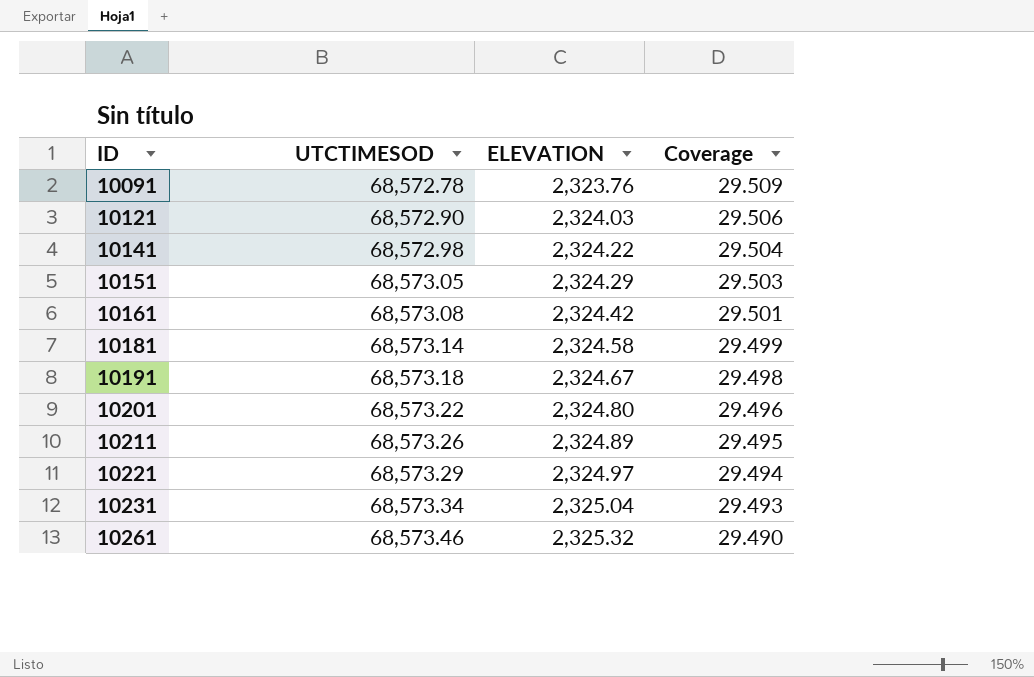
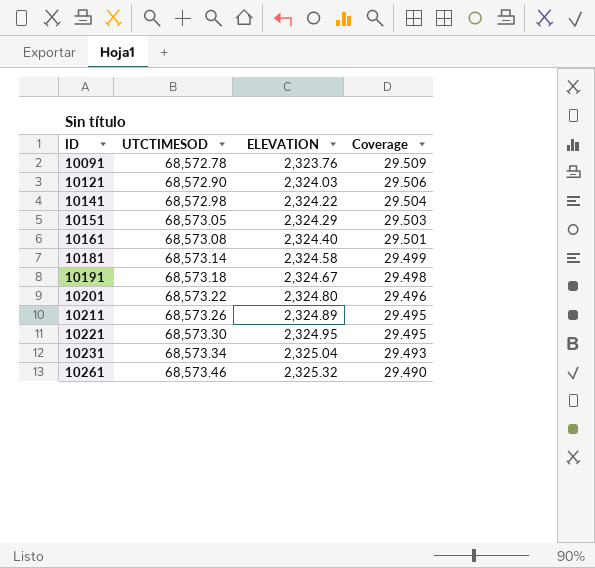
10161 | ELEVATION: 2,324.42 -> 2,324.40
10221 | UTCTIMESOD: 68,573.29 -> 68,573.30
10221 | ELEVATION: 2,324.97 -> 2,324.95
10221 | Coverage: 29.494 -> 29.495

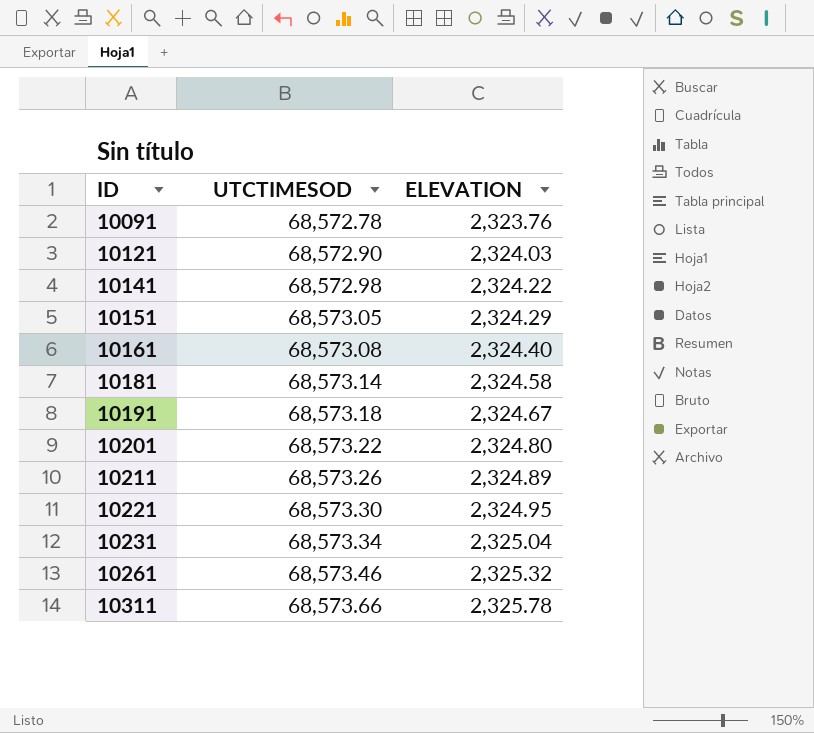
column Coverage | formula: [UTCTIMESOD] / [ELEVATION] -> none
row 10311: none -> 68,573.66 | 2,325.78

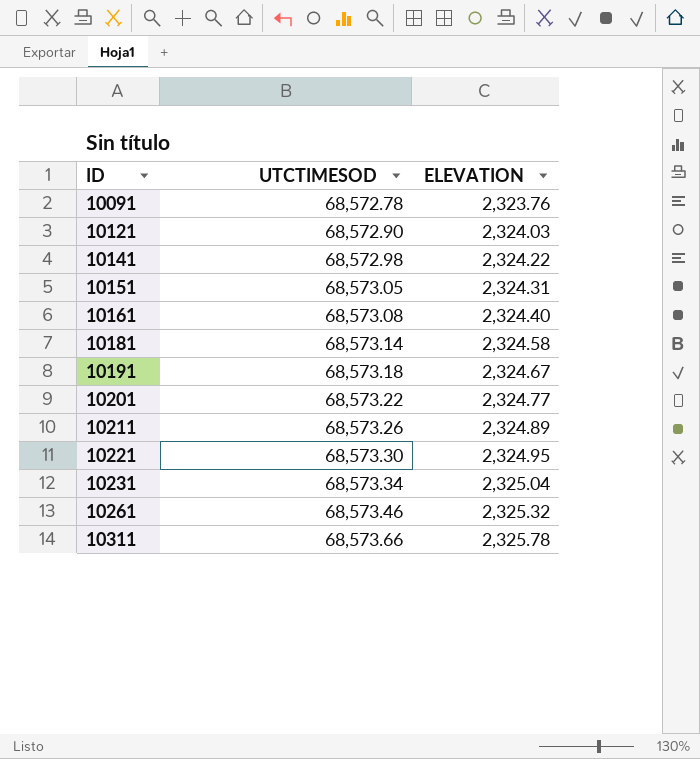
10151 | ELEVATION: 2,324.29 -> 2,324.31
10201 | ELEVATION: 2,324.80 -> 2,324.77

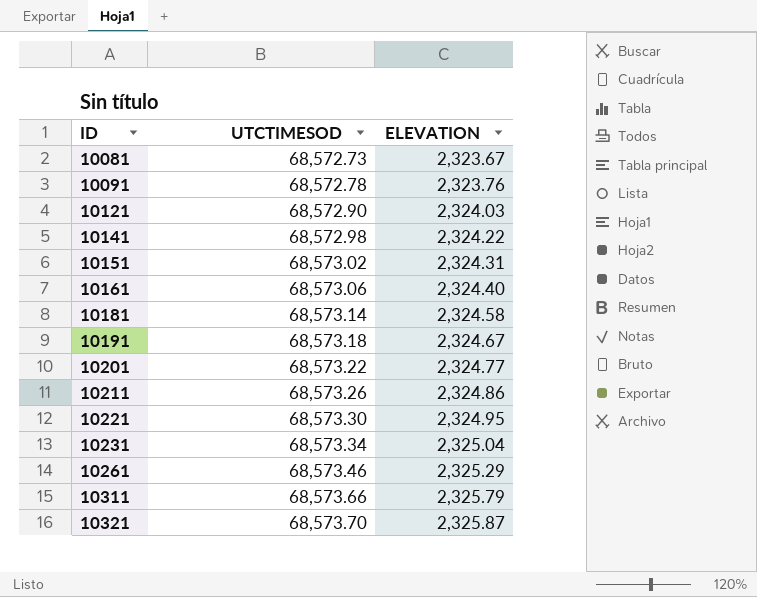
row 10081: none -> 68,572.73 | 2,323.67
10151 | UTCTIMESOD: 68,573.05 -> 68,573.02
10161 | UTCTIMESOD: 68,573.08 -> 68,573.06
10211 | ELEVATION: 2,324.89 -> 2,324.86
10261 | ELEVATION: 2,325.32 -> 2,325.29
10311 | ELEVATION: 2,325.78 -> 2,325.79
row 10321: none -> 68,573.70 | 2,325.87

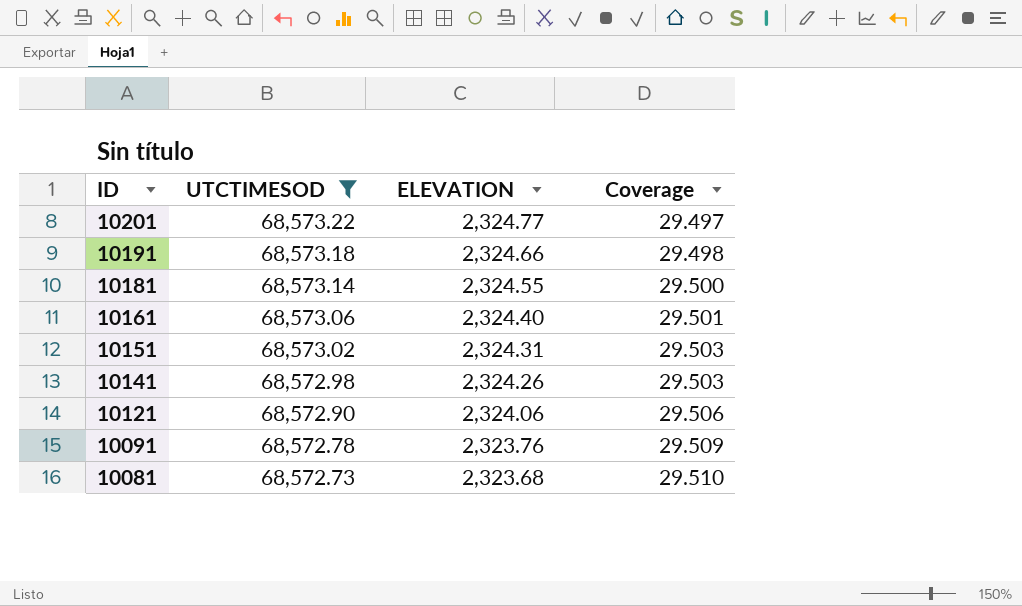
filter: none -> UTCTIMESOD <= 68,573.22
row order: ID ascending -> ID descending
column Coverage | formula: none -> [UTCTIMESOD] / [ELEVATION]
10191 | ELEVATION: 2,324.67 -> 2,324.66
10181 | ELEVATION: 2,324.58 -> 2,324.55
10141 | ELEVATION: 2,324.22 -> 2,324.26
10121 | ELEVATION: 2,324.03 -> 2,324.06
10081 | ELEVATION: 2,323.67 -> 2,323.68

